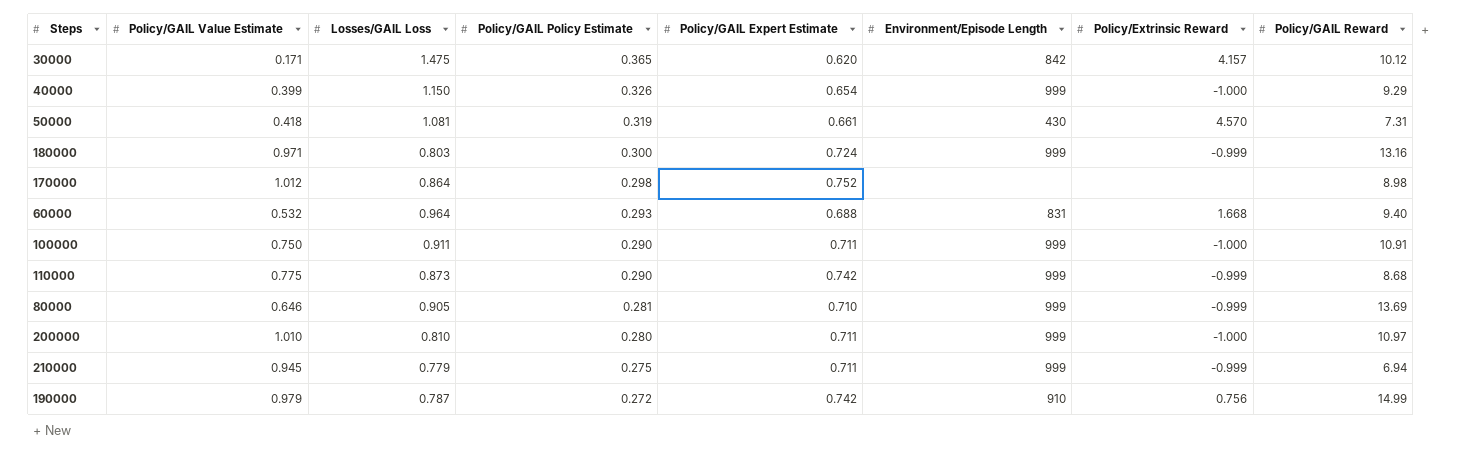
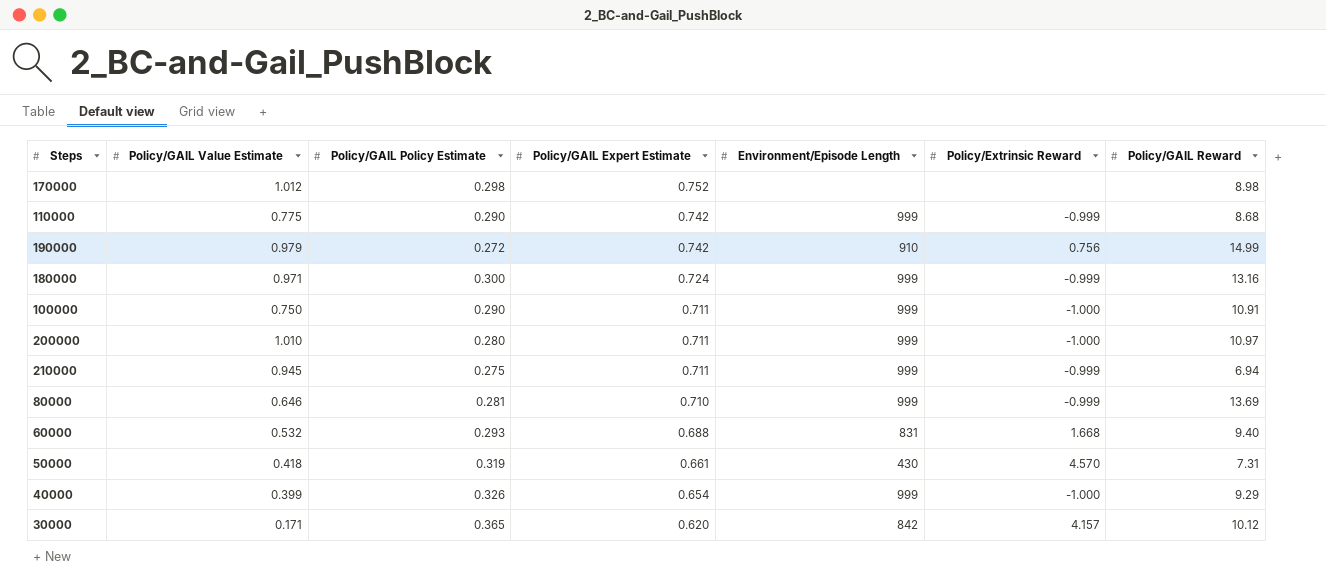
row order: Policy/GAIL Policy Estimate descending -> Policy/GAIL Expert Estimate descending
column Losses/GAIL Loss | position: 3 -> none

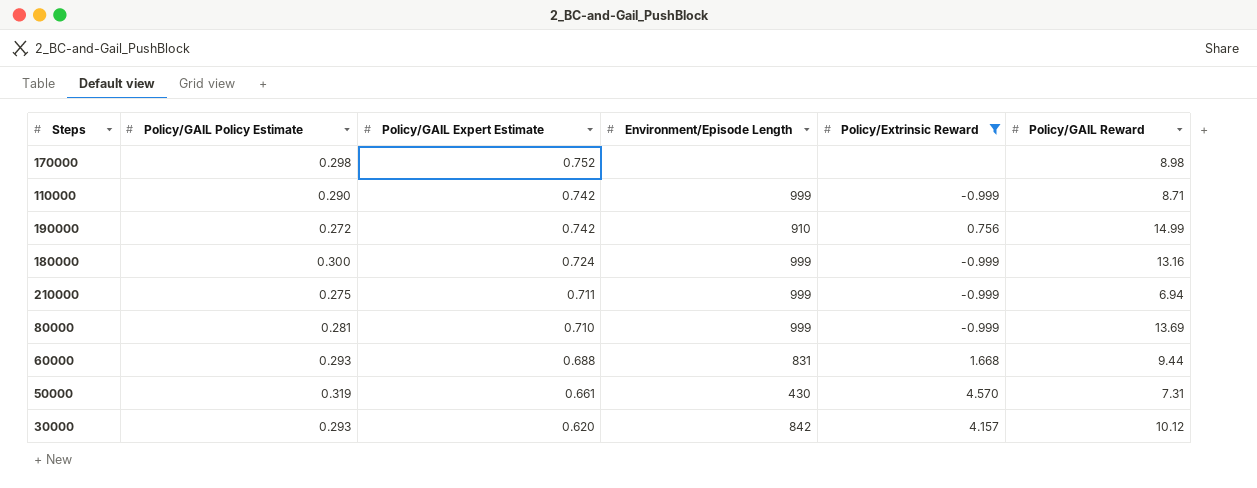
filter: none -> Policy/Extrinsic Reward != -1.000
column Policy/GAIL Value Estimate | position: 2 -> none
110000 | Policy/GAIL Reward: 8.68 -> 8.71
60000 | Policy/GAIL Reward: 9.40 -> 9.44
30000 | Policy/GAIL Policy Estimate: 0.365 -> 0.293

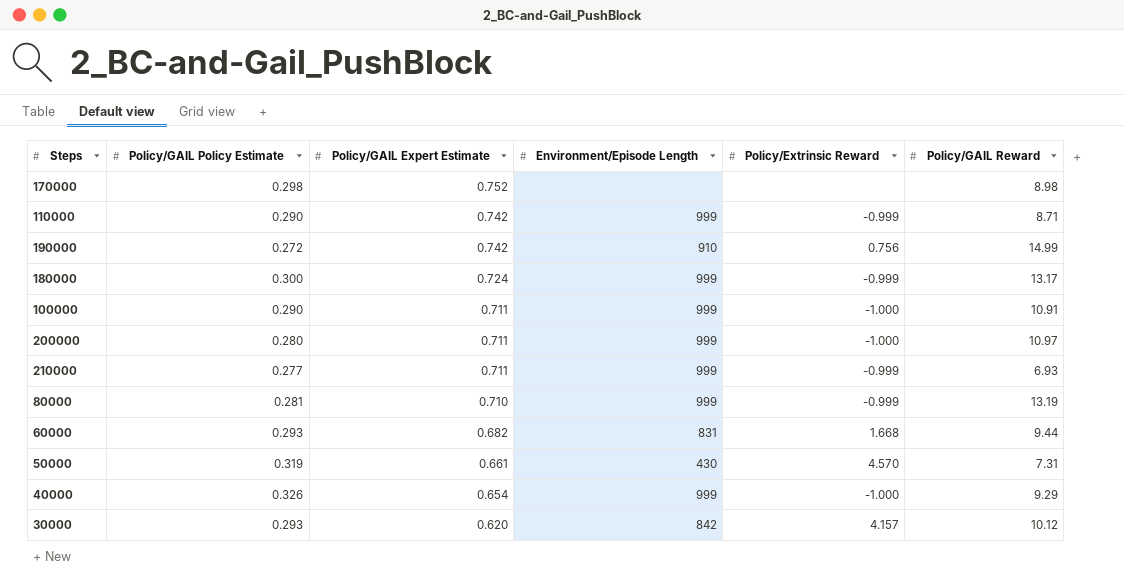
filter: Policy/Extrinsic Reward != -1.000 -> none
180000 | Policy/GAIL Reward: 13.16 -> 13.17
210000 | Policy/GAIL Policy Estimate: 0.275 -> 0.277
210000 | Policy/GAIL Reward: 6.94 -> 6.93
80000 | Policy/GAIL Reward: 13.69 -> 13.19
60000 | Policy/GAIL Expert Estimate: 0.688 -> 0.682

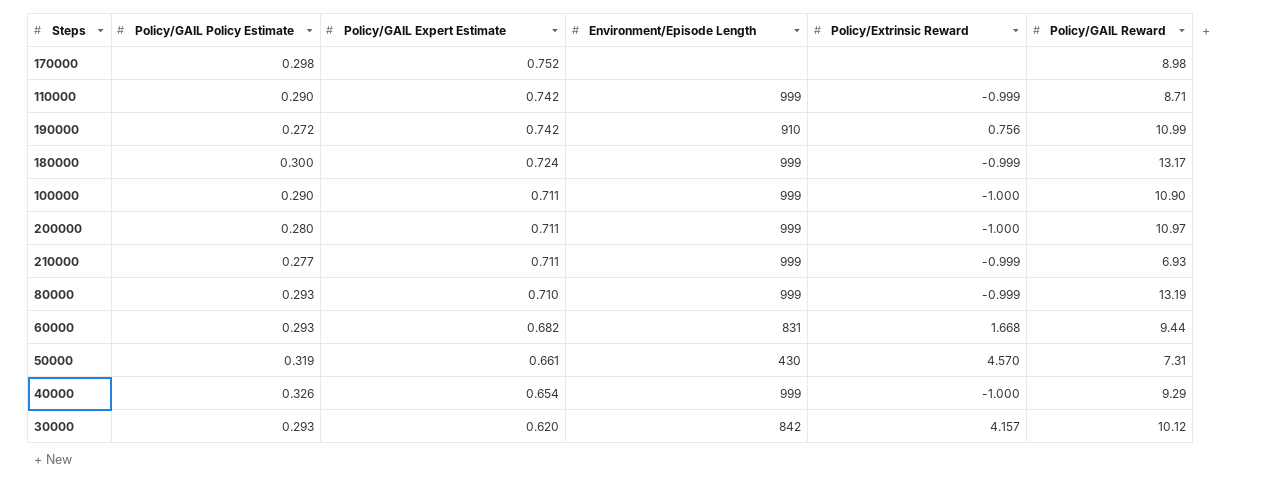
190000 | Policy/GAIL Reward: 14.99 -> 10.99
100000 | Policy/GAIL Reward: 10.91 -> 10.90
80000 | Policy/GAIL Policy Estimate: 0.281 -> 0.293

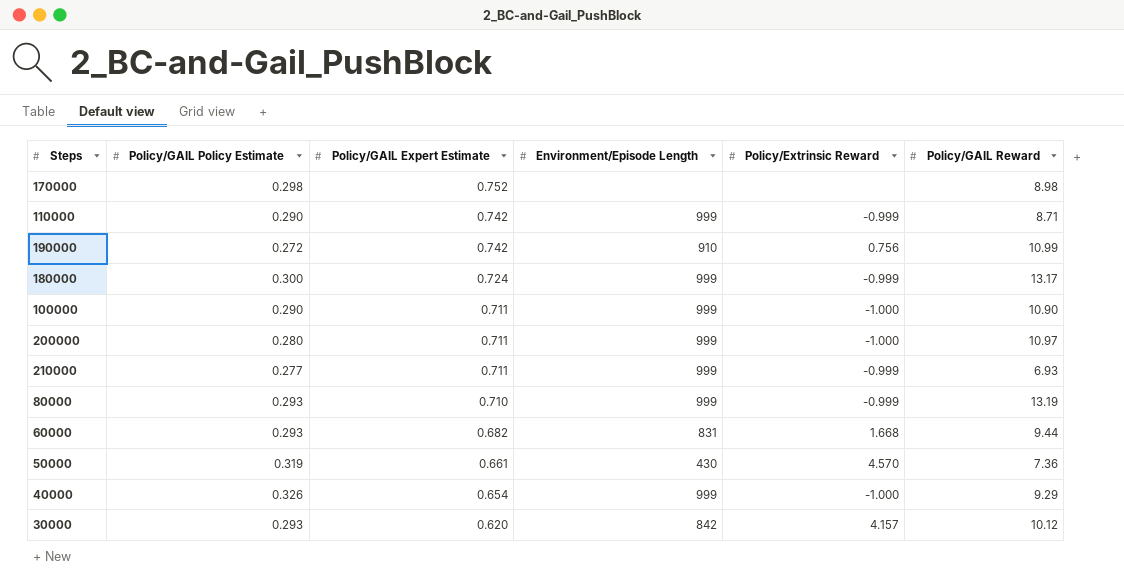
50000 | Policy/GAIL Reward: 7.31 -> 7.36

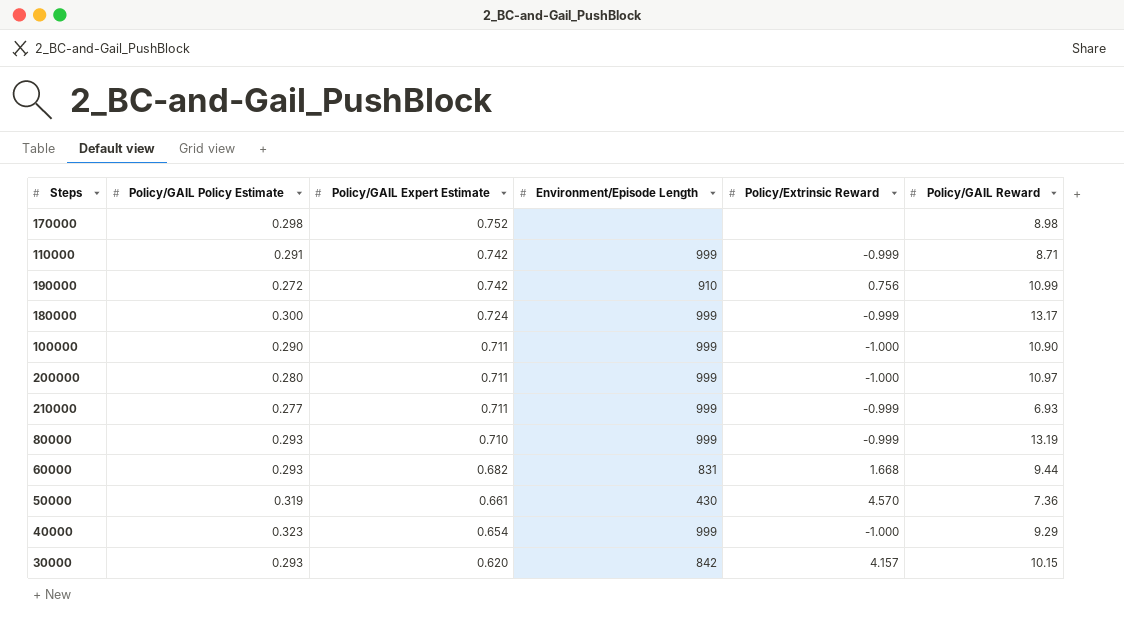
110000 | Policy/GAIL Policy Estimate: 0.290 -> 0.291
40000 | Policy/GAIL Policy Estimate: 0.326 -> 0.323
30000 | Policy/GAIL Reward: 10.12 -> 10.15

